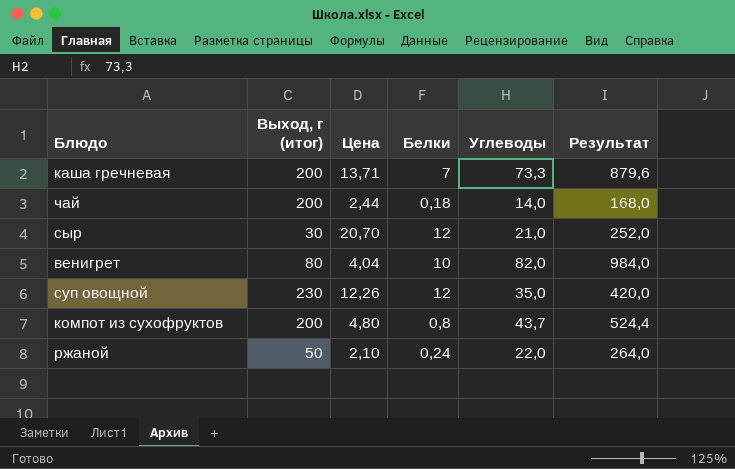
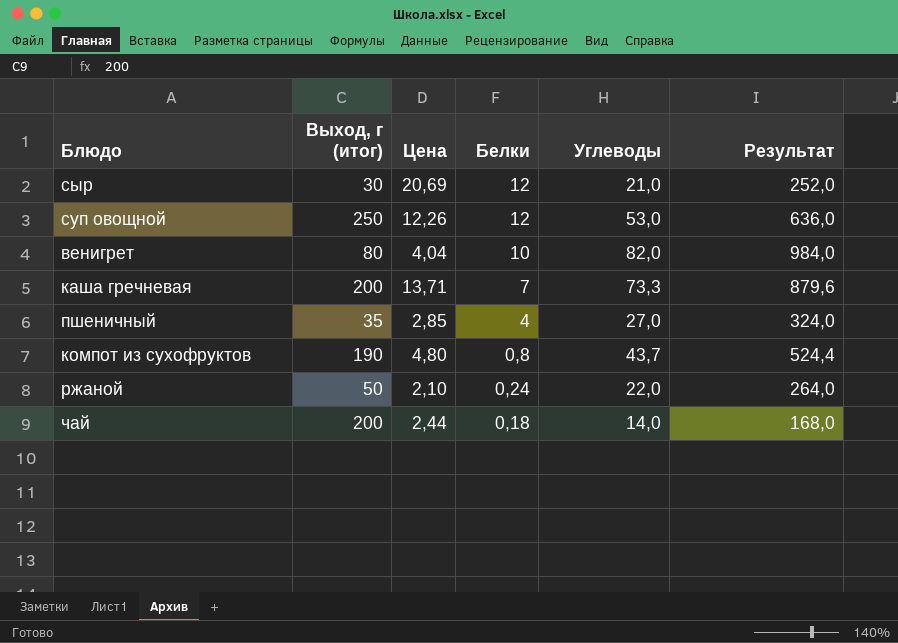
row order: none -> Белки descending
сыр | Цена: 20,70 -> 20,69
суп овощной | Выход, г (итог): 230 -> 250
суп овощной | Углеводы: 35,0 -> 53,0
суп овощной | Результат: 420,0 -> 636,0
row пшеничный: none -> 35 | 2,85 | 4 | 27,0 | 324,0
компот из сухофруктов | Выход, г (итог): 200 -> 190

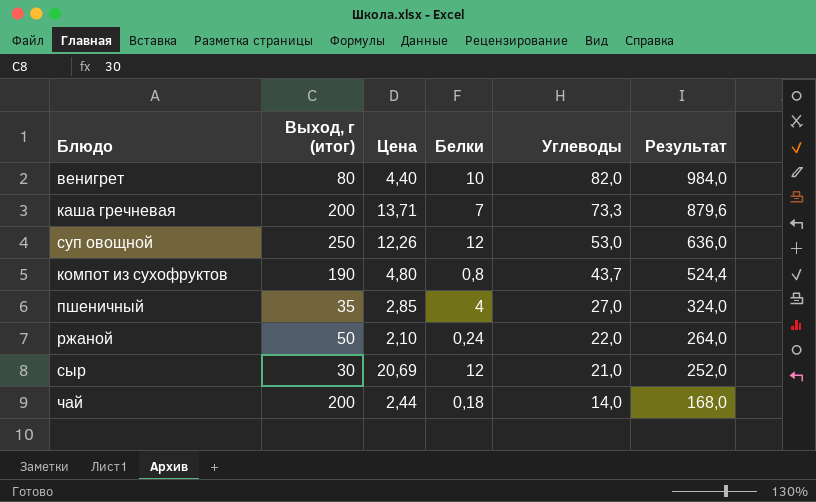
row order: Белки descending -> Углеводы descending
венигрет | Цена: 4,04 -> 4,40

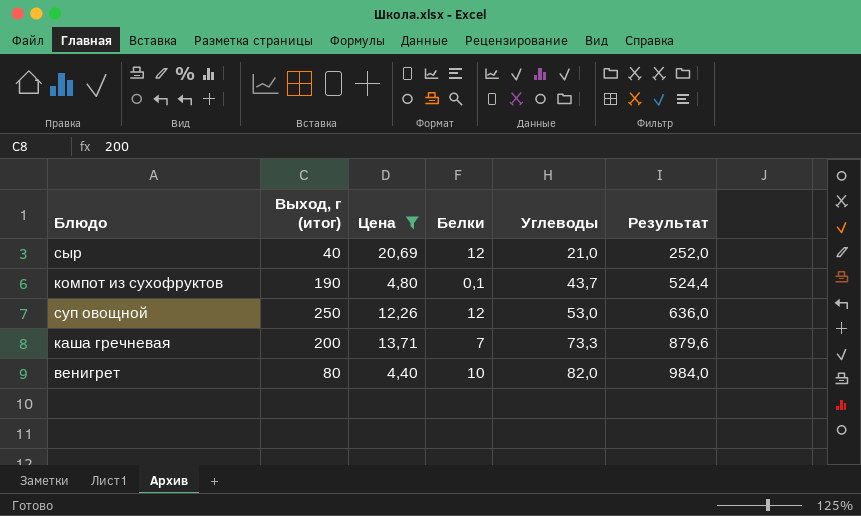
filter: none -> Цена >= 4,40
row order: Углеводы descending -> Углеводы ascending
сыр | Выход, г (итог): 30 -> 40
компот из сухофруктов | Белки: 0,8 -> 0,1

